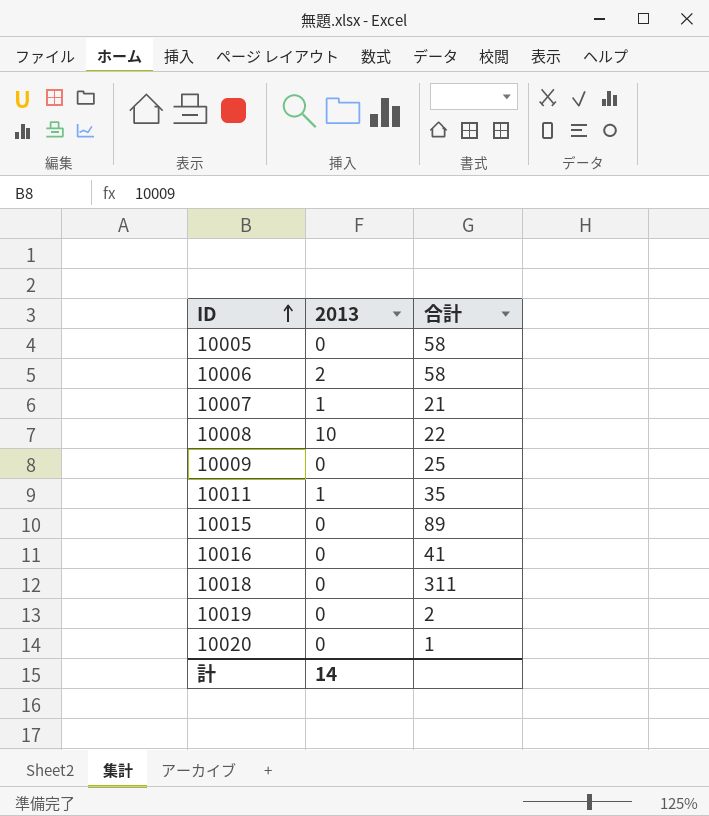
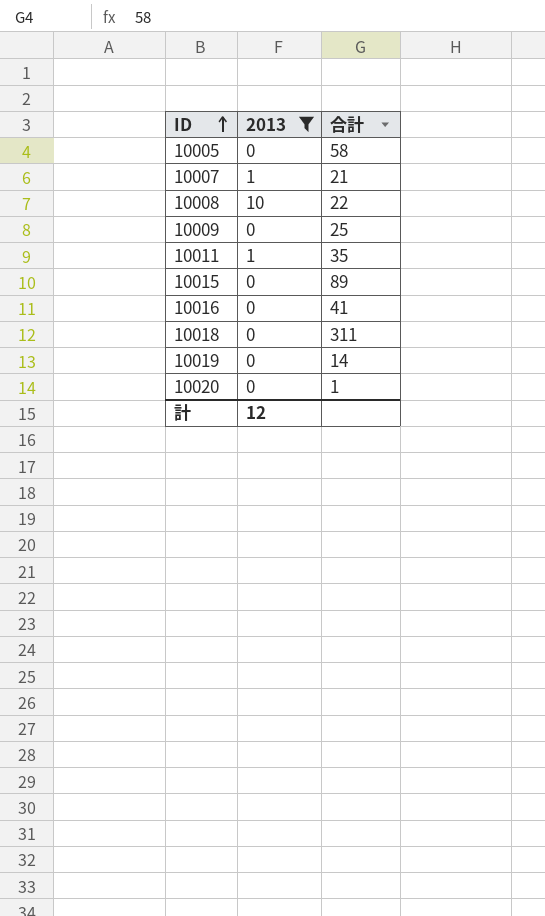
filter: none -> 2013 != 2
10019 | 合計: 2 -> 14
計 | 2013: 14 -> 12

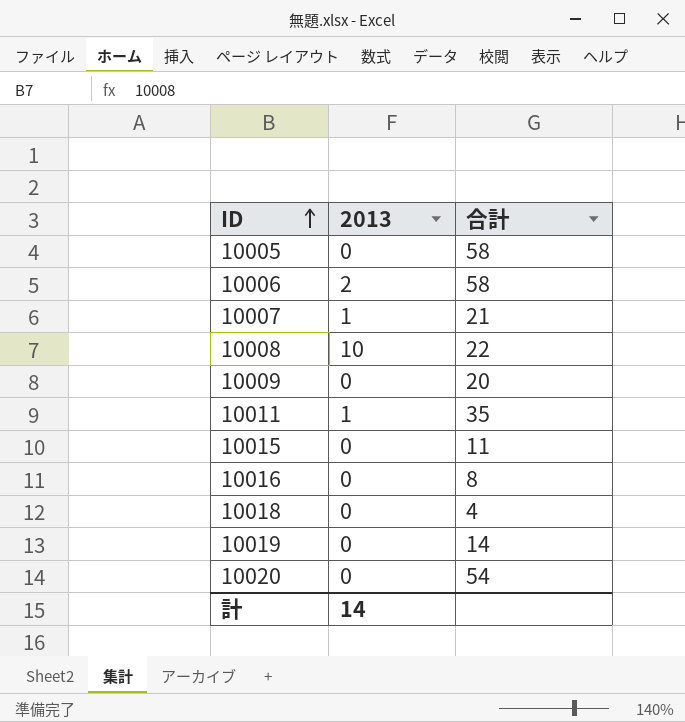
filter: 2013 != 2 -> none
10009 | 合計: 25 -> 20
10015 | 合計: 89 -> 11
10016 | 合計: 41 -> 8
10018 | 合計: 311 -> 4
10020 | 合計: 1 -> 54
計 | 2013: 12 -> 14

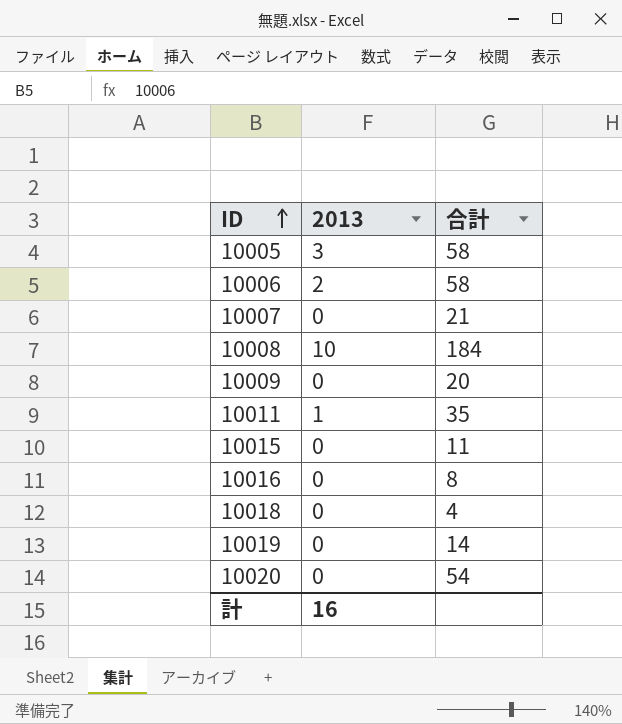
10005 | 2013: 0 -> 3
10007 | 2013: 1 -> 0
10008 | 合計: 22 -> 184
計 | 2013: 14 -> 16

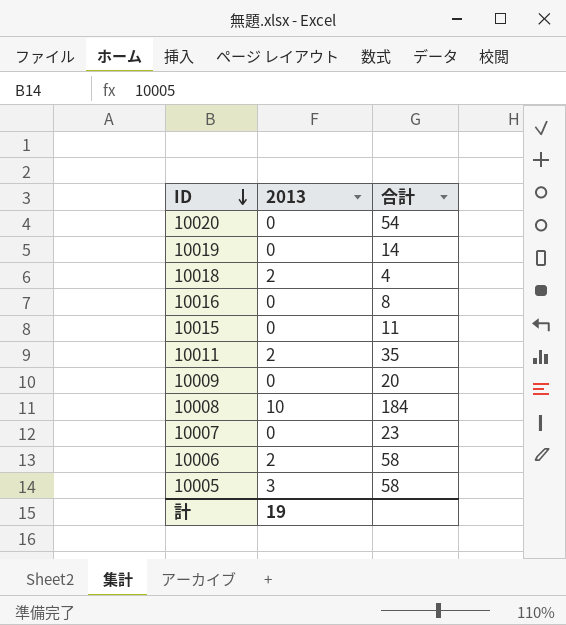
row order: ID ascending -> ID descending
10018 | 2013: 0 -> 2
10011 | 2013: 1 -> 2
10007 | 合計: 21 -> 23
計 | 2013: 16 -> 19

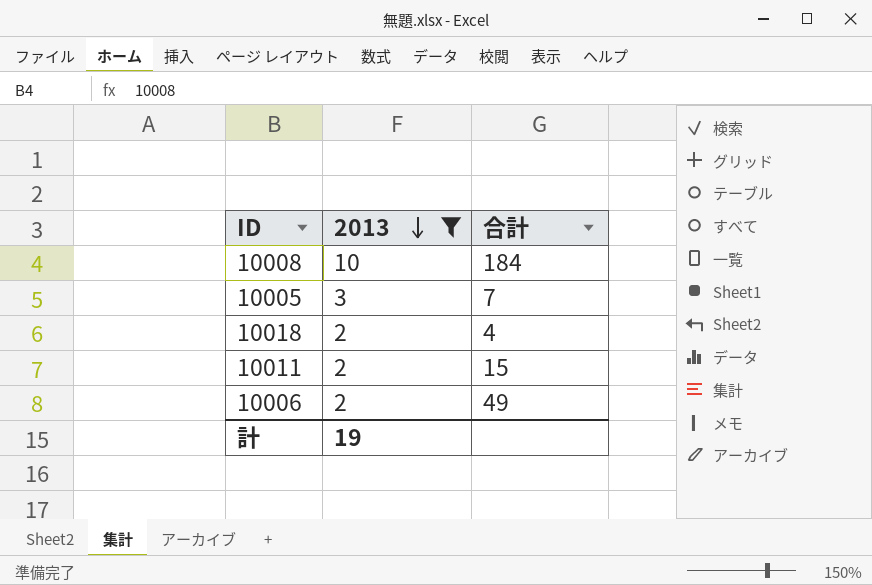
filter: none -> 2013 != 0
row order: ID descending -> 2013 descending
10005 | 合計: 58 -> 7
10011 | 合計: 35 -> 15
10006 | 合計: 58 -> 49

